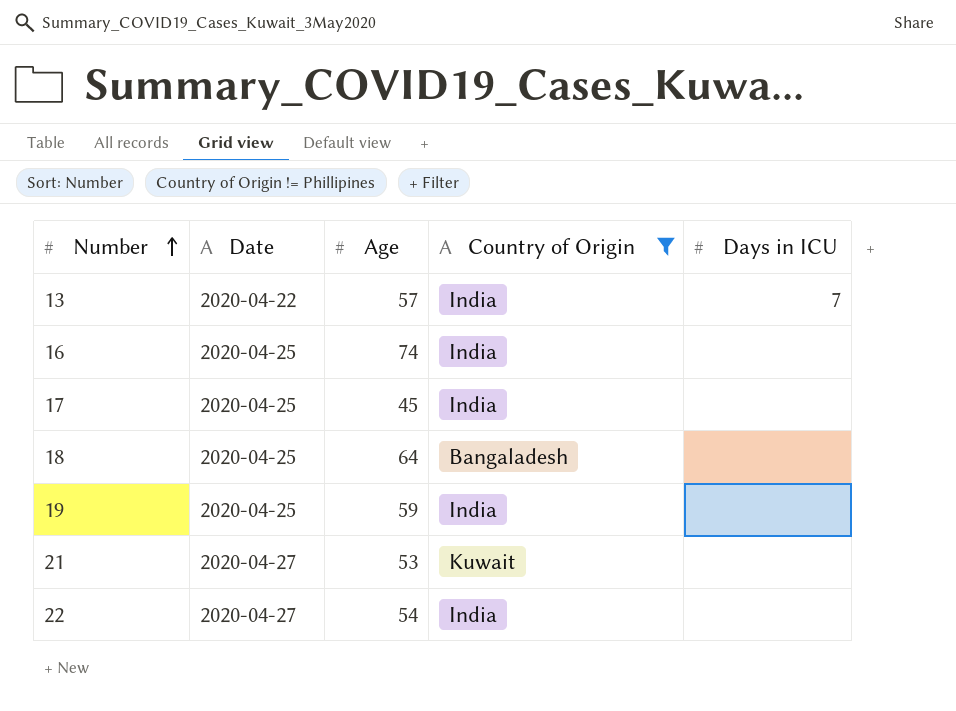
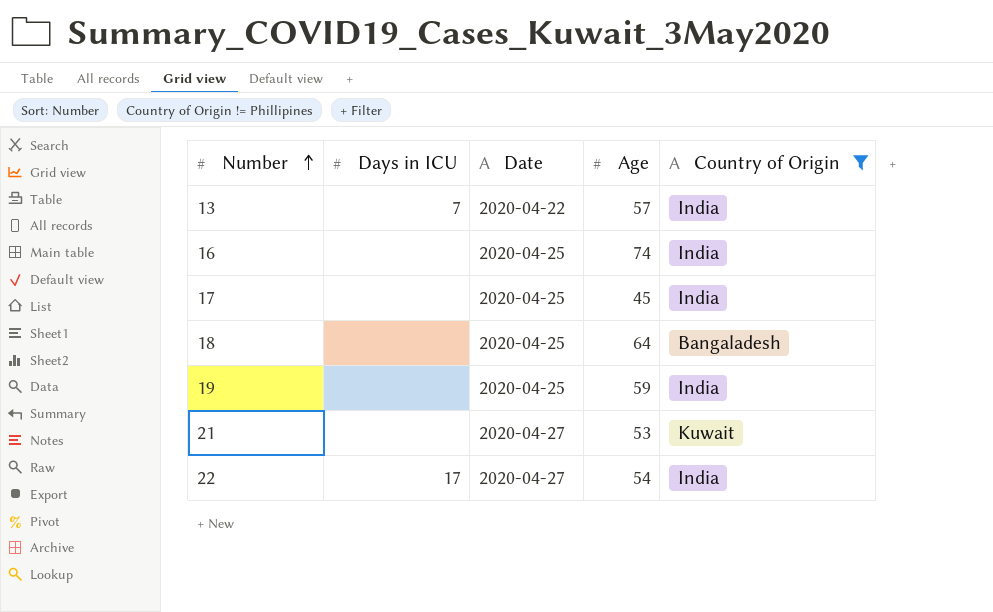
column Days in ICU | position: 5 -> 2
22 | Days in ICU: none -> 17

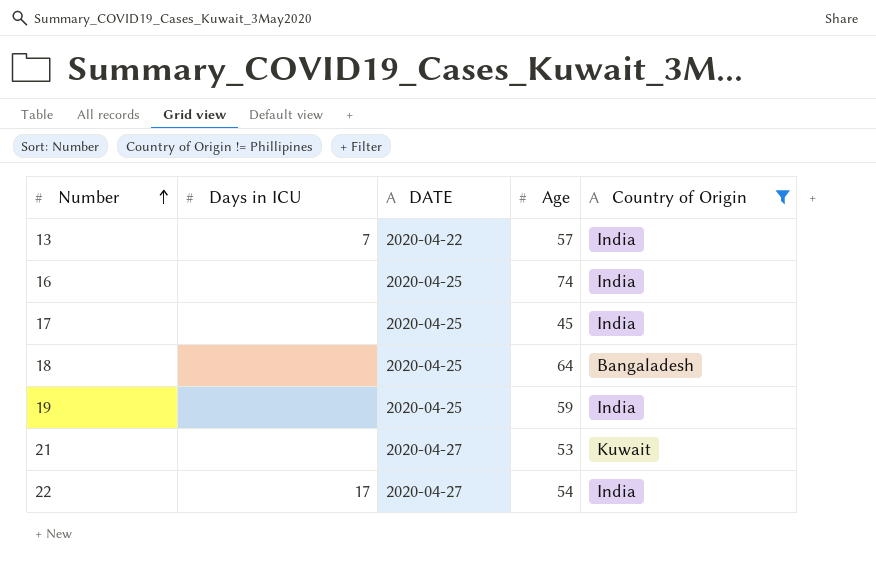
column name: Date -> DATE

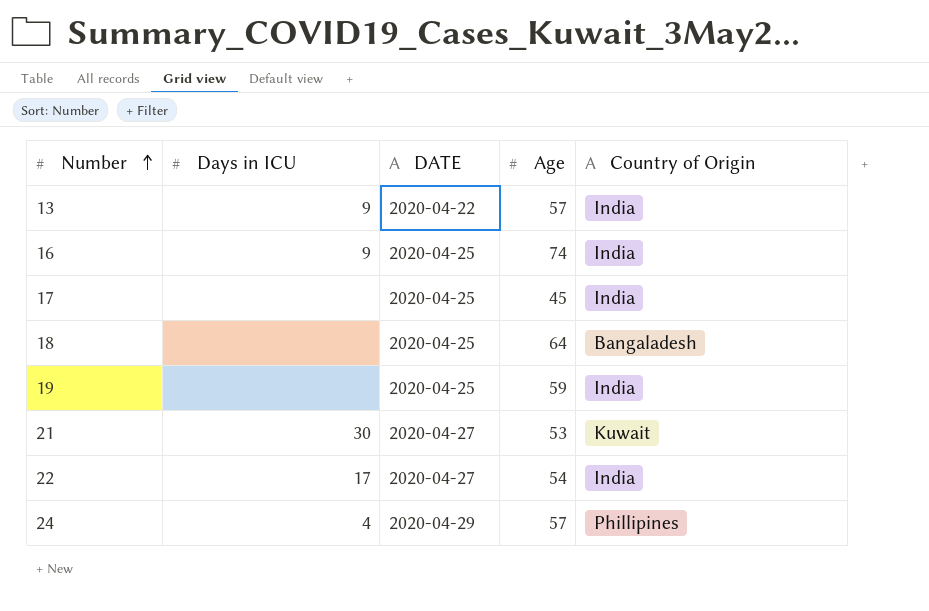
filter: Country of Origin != Phillipines -> none
13 | Days in ICU: 7 -> 9
16 | Days in ICU: none -> 9
21 | Days in ICU: none -> 30

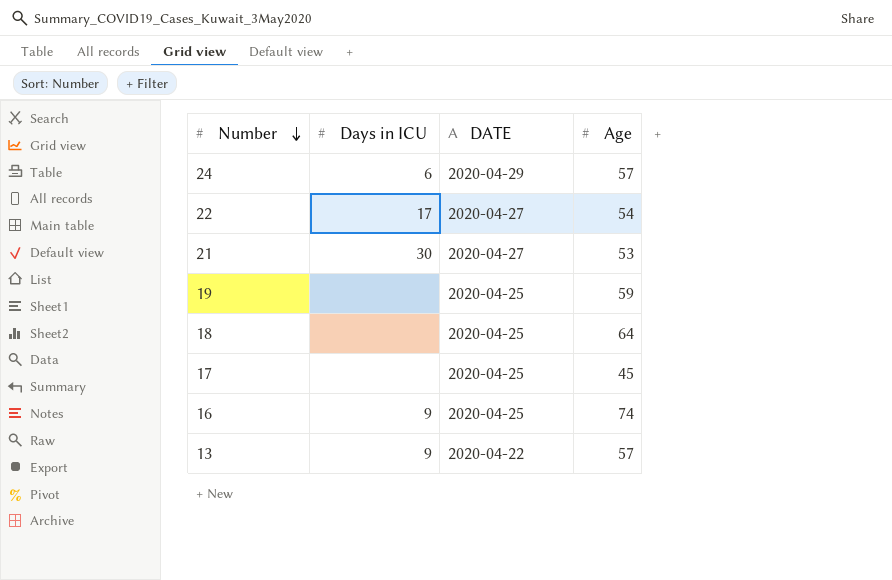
row order: Number ascending -> Number descending
column Country of Origin | position: 5 -> none
24 | Days in ICU: 4 -> 6

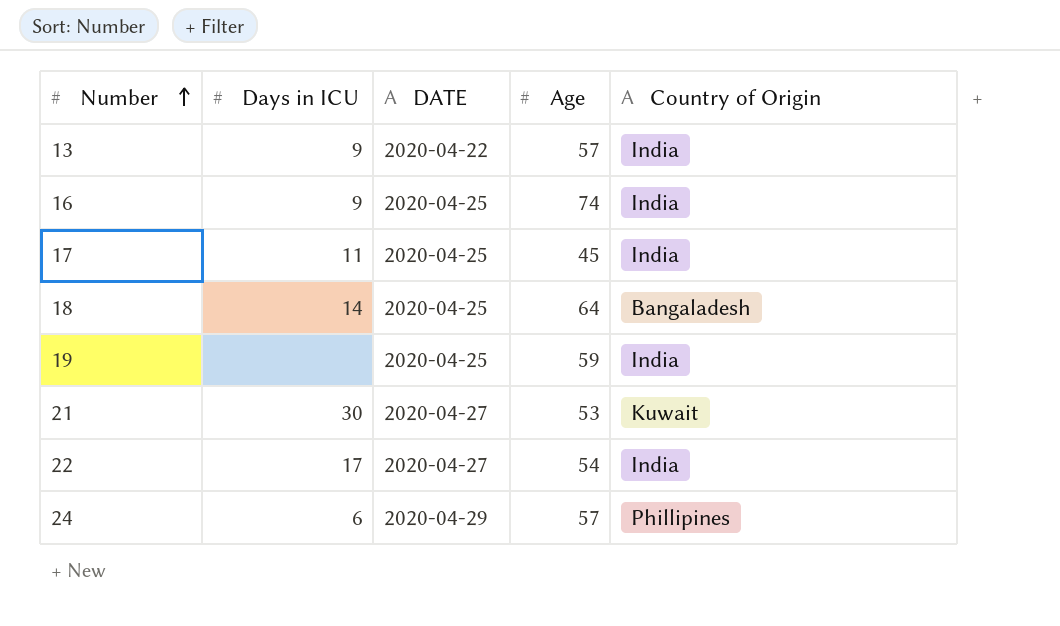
row order: Number descending -> Number ascending
column Country of Origin | position: none -> 5
17 | Days in ICU: none -> 11
18 | Days in ICU: none -> 14

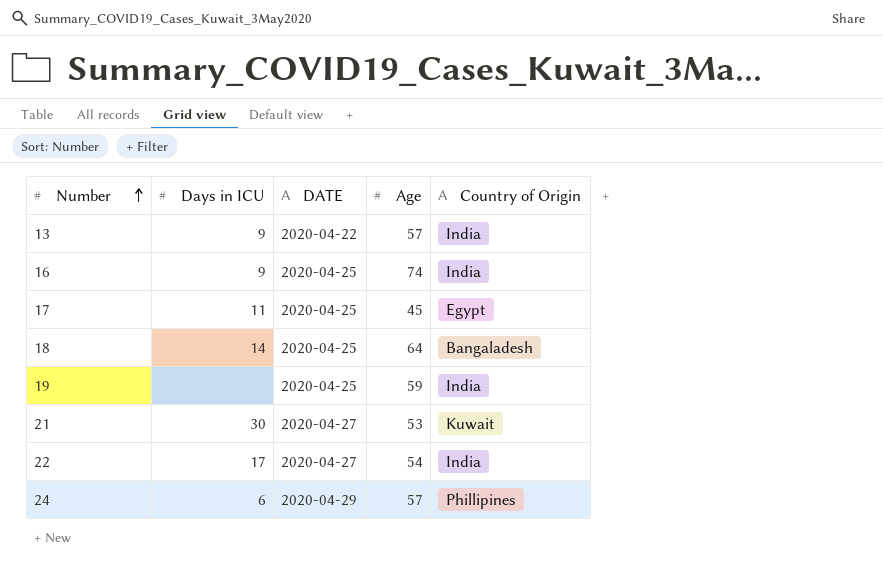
17 | Country of Origin: India -> Egypt

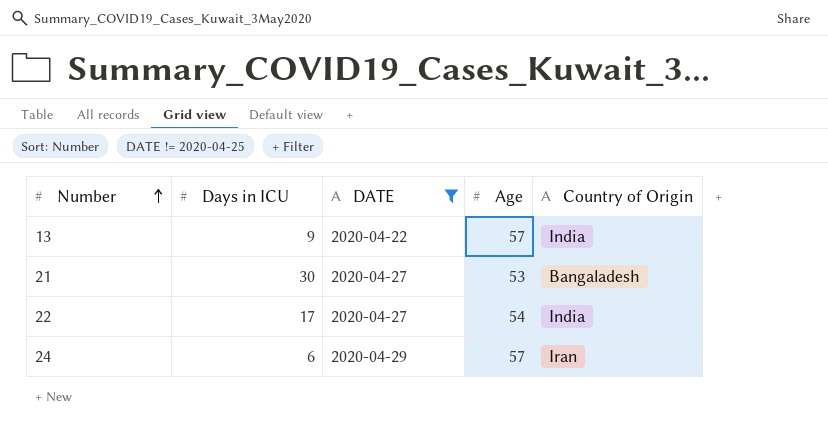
filter: none -> DATE != 2020-04-25
21 | Country of Origin: Kuwait -> Bangaladesh
24 | Country of Origin: Phillipines -> Iran

